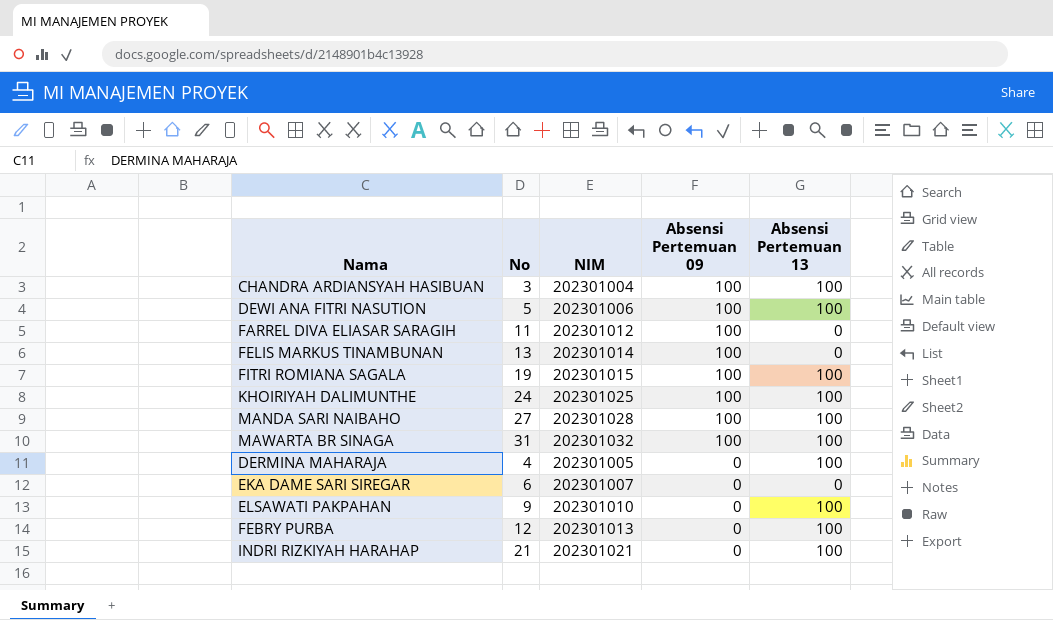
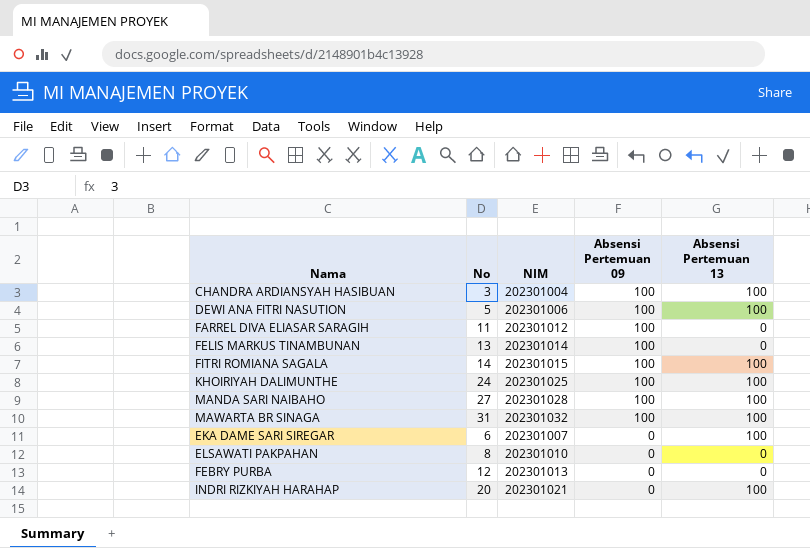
row DERMINA MAHARAJA: 4 | 202301005 | 0 | 100 -> none
FITRI ROMIANA SAGALA | No: 19 -> 14
EKA DAME SARI SIREGAR | Absensi Pertemuan 13: 0 -> 100
ELSAWATI PAKPAHAN | No: 9 -> 8
ELSAWATI PAKPAHAN | Absensi Pertemuan 13: 100 -> 0
FEBRY PURBA | Absensi Pertemuan 13: 100 -> 0
INDRI RIZKIYAH HARAHAP | No: 21 -> 20

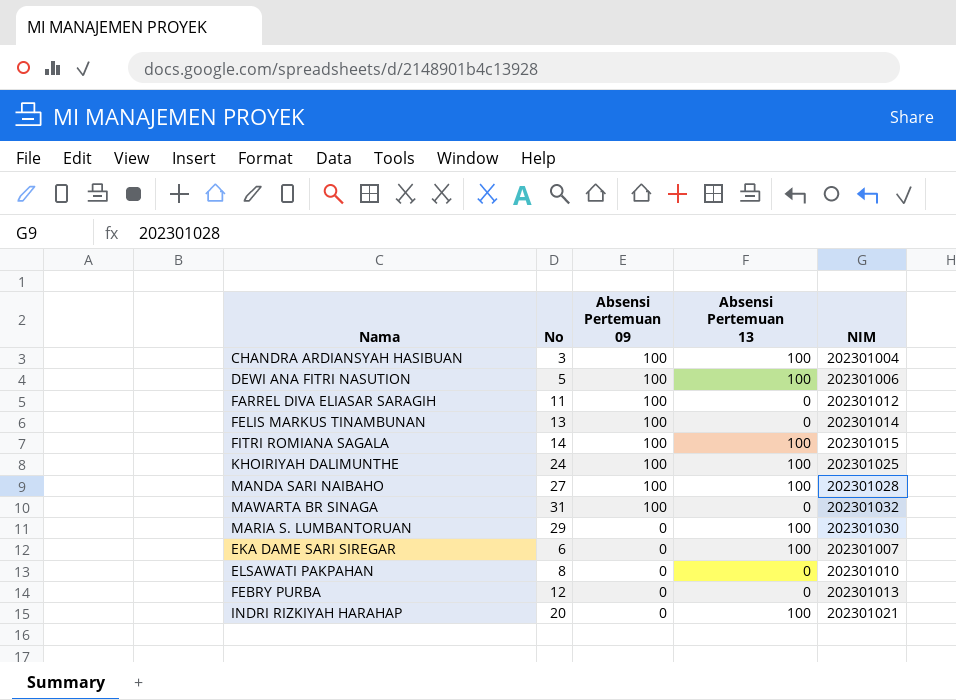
column NIM | position: 3 -> 5
MAWARTA BR SINAGA | Absensi Pertemuan 13: 100 -> 0
row MARIA S. LUMBANTORUAN: none -> 29 | 0 | 100 | 202301030

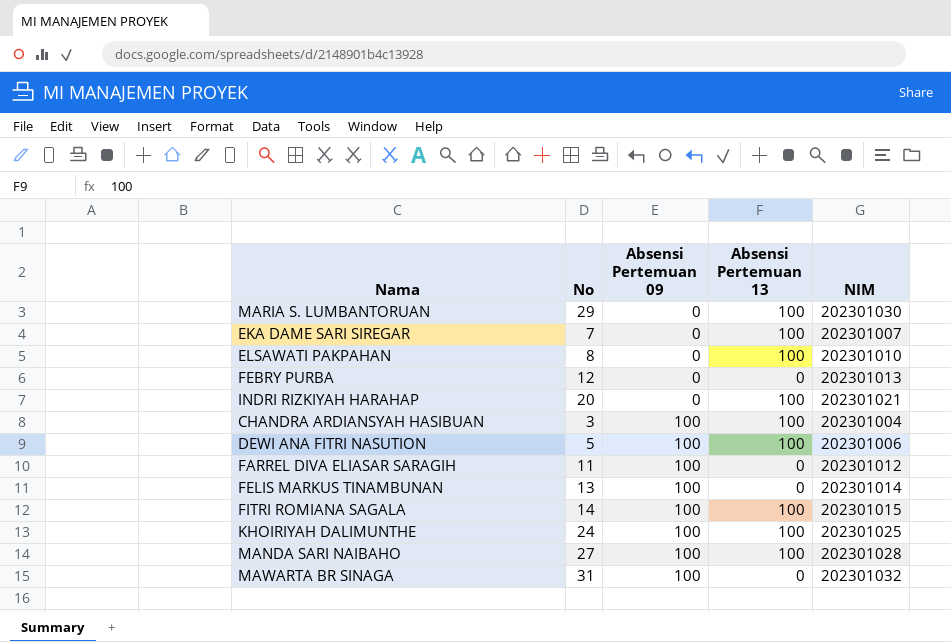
row order: Absensi Pertemuan 09 descending -> Absensi Pertemuan 09 ascending
EKA DAME SARI SIREGAR | No: 6 -> 7
ELSAWATI PAKPAHAN | Absensi Pertemuan 13: 0 -> 100

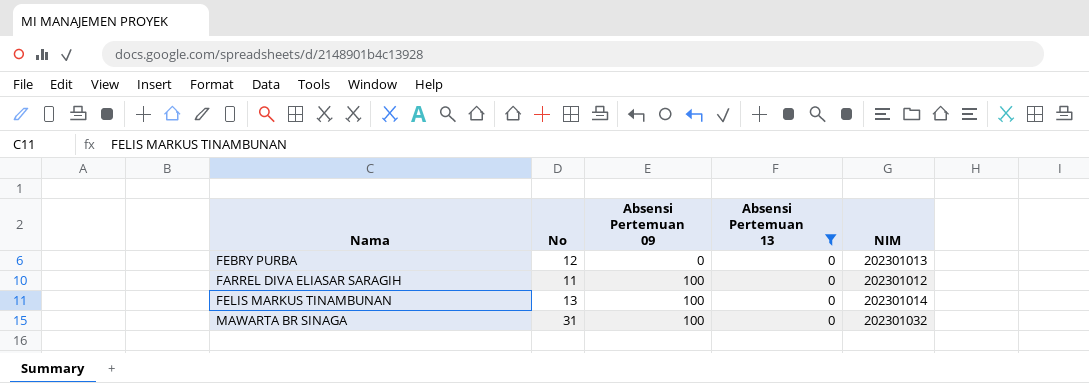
filter: none -> Absensi Pertemuan 13 = 0

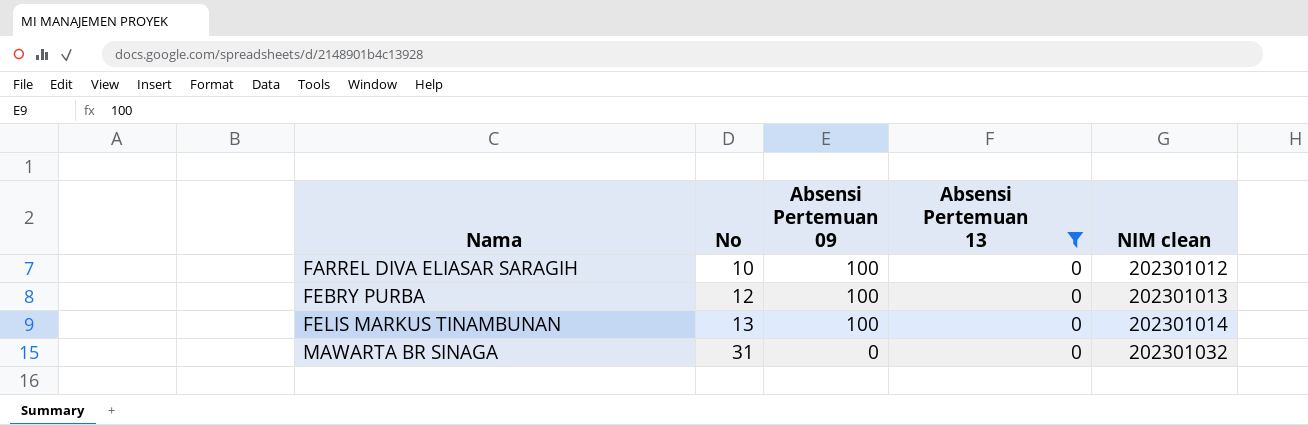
row order: Absensi Pertemuan 09 ascending -> Nama ascending
column name: NIM -> NIM clean
FARREL DIVA ELIASAR SARAGIH | No: 11 -> 10
FEBRY PURBA | Absensi Pertemuan 09: 0 -> 100
MAWARTA BR SINAGA | Absensi Pertemuan 09: 100 -> 0

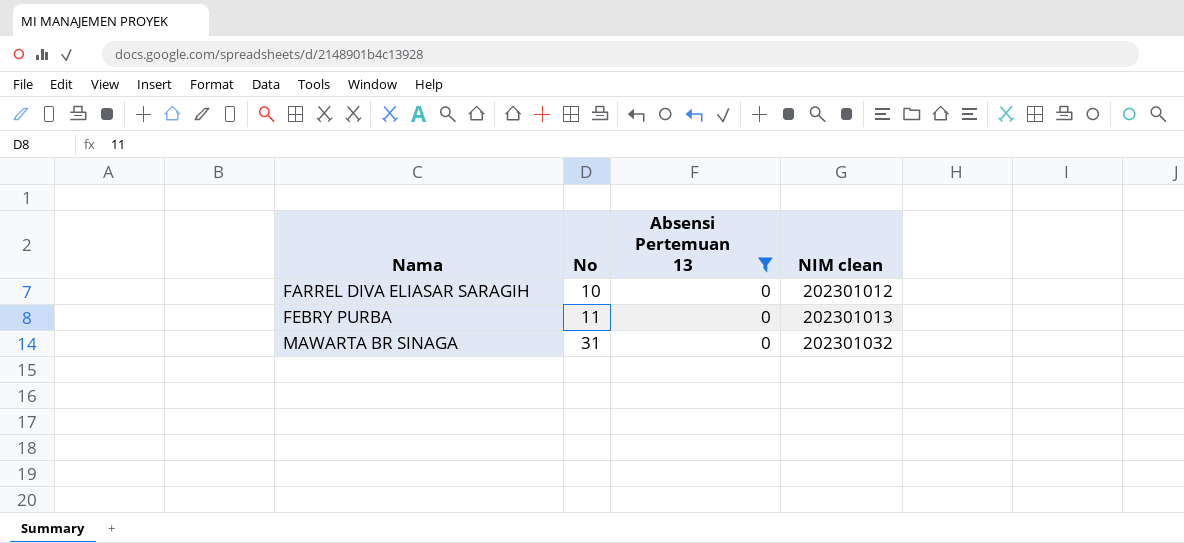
column Absensi Pertemuan 09 | position: 3 -> none
row FELIS MARKUS TINAMBUNAN: 13 | 100 | 0 | 202301014 -> none
FEBRY PURBA | No: 12 -> 11

